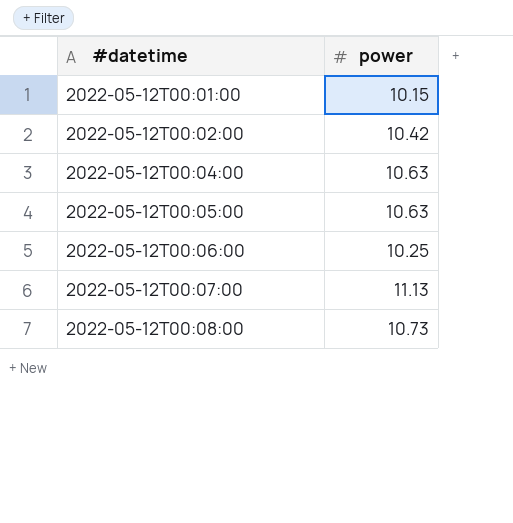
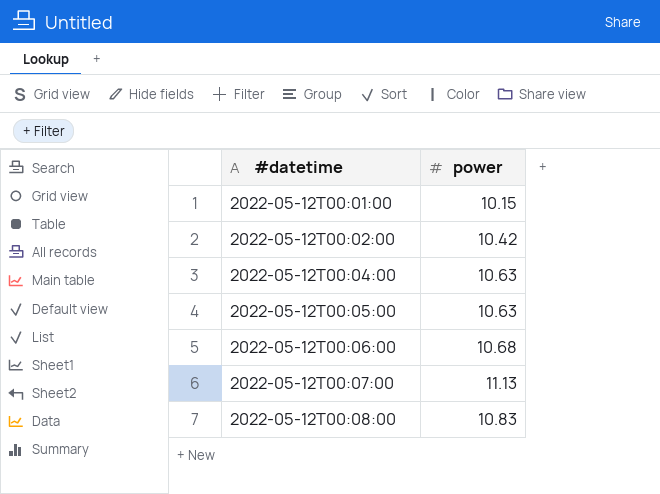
2022-05-12T00:06:00 | power: 10.25 -> 10.68
2022-05-12T00:08:00 | power: 10.73 -> 10.83

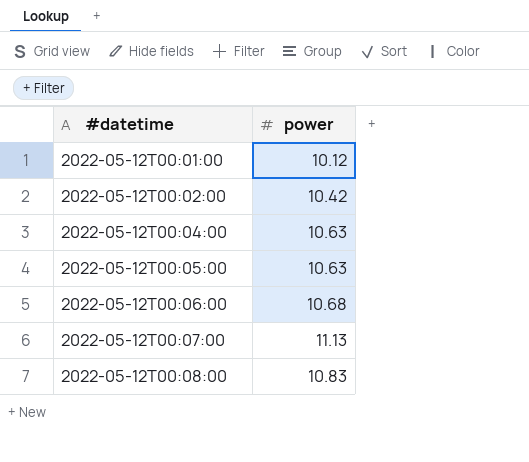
2022-05-12T00:01:00 | power: 10.15 -> 10.12

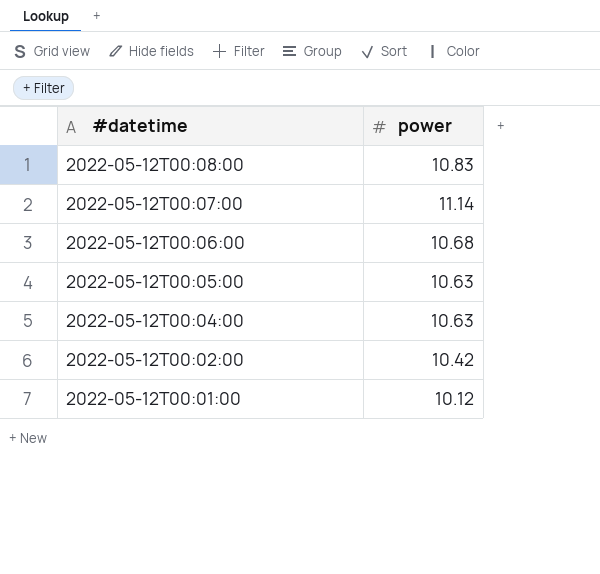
row order: #datetime ascending -> #datetime descending
2022-05-12T00:07:00 | power: 11.13 -> 11.14

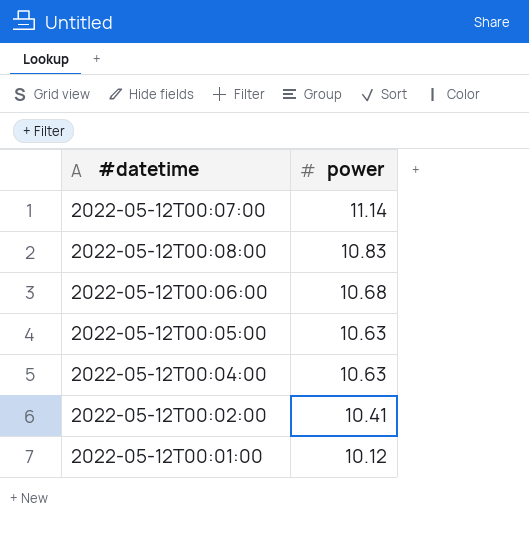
row order: #datetime descending -> power descending
2022-05-12T00:02:00 | power: 10.42 -> 10.41

